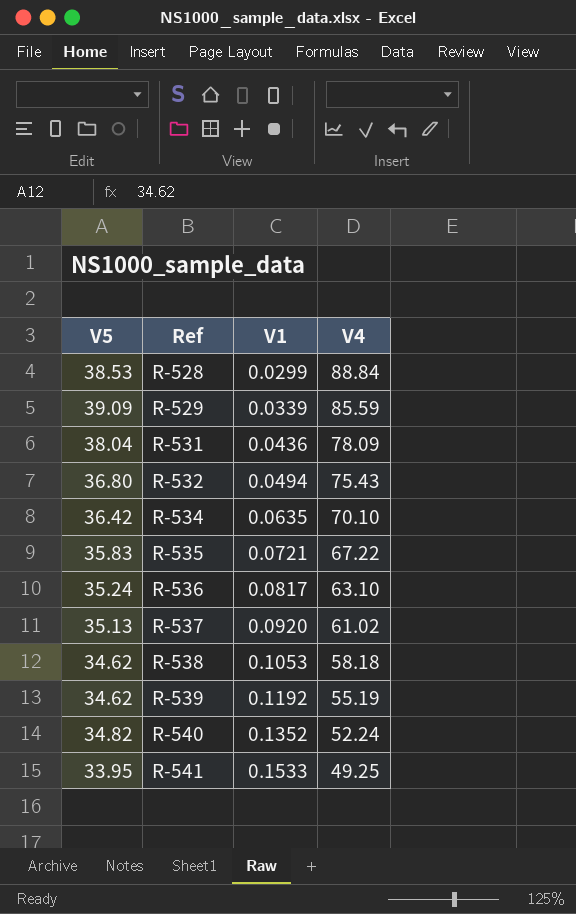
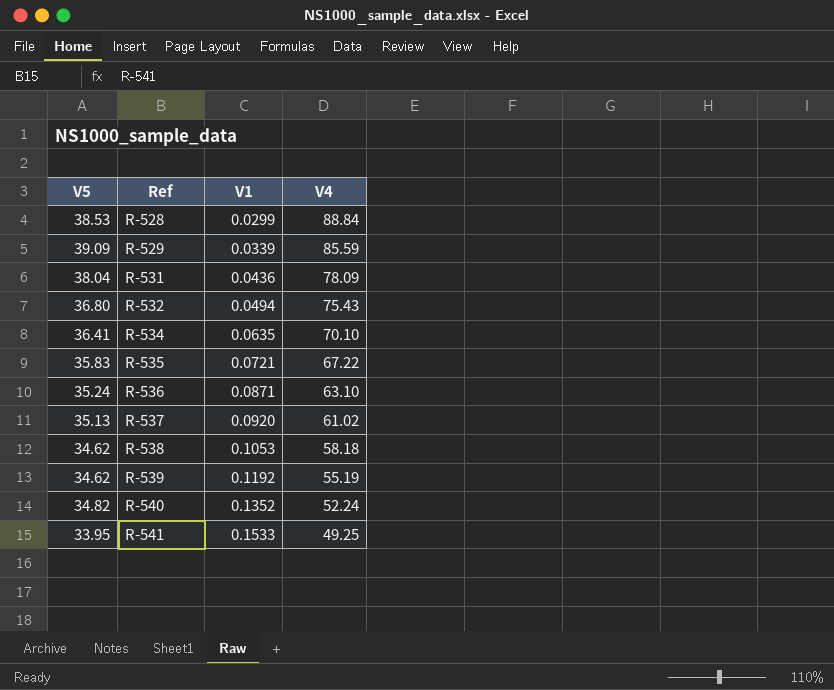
R-534 | V5: 36.42 -> 36.41
R-536 | V1: 0.0817 -> 0.0871

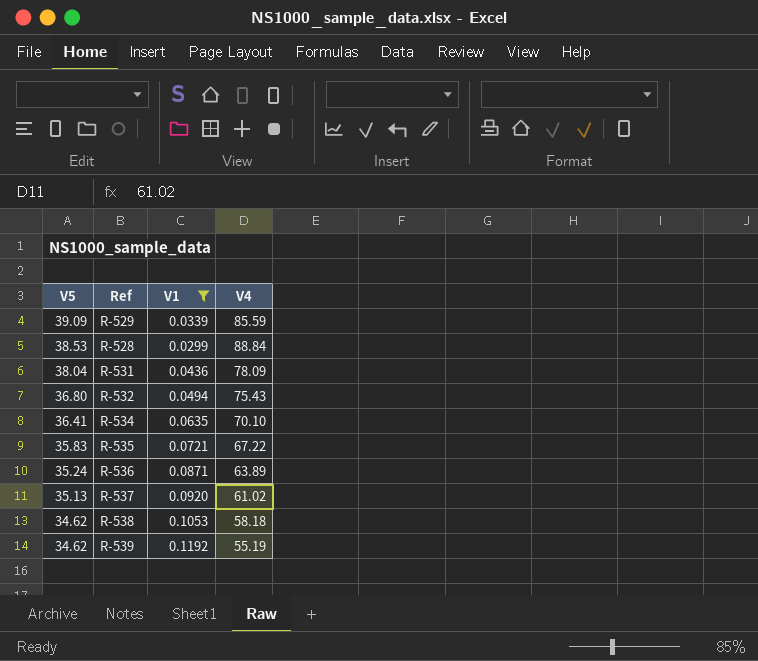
filter: none -> V1 <= 0.1192
row order: Ref ascending -> V5 descending
R-536 | V4: 63.10 -> 63.89

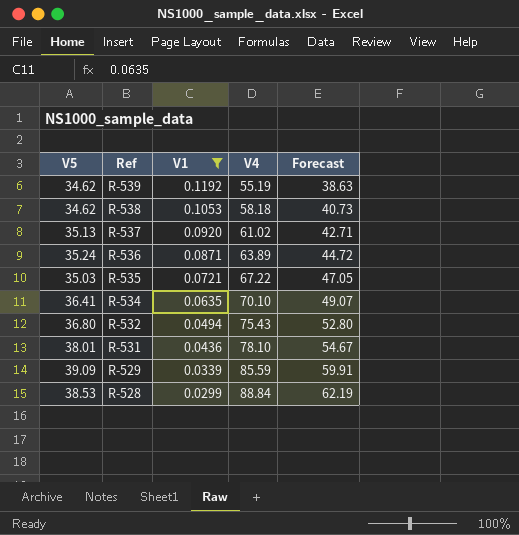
row order: V5 descending -> Ref descending
column Forecast | formula: none -> [V4] * 0.7
R-535 | V5: 35.83 -> 35.03
R-531 | V5: 38.04 -> 38.01
R-531 | V4: 78.09 -> 78.10

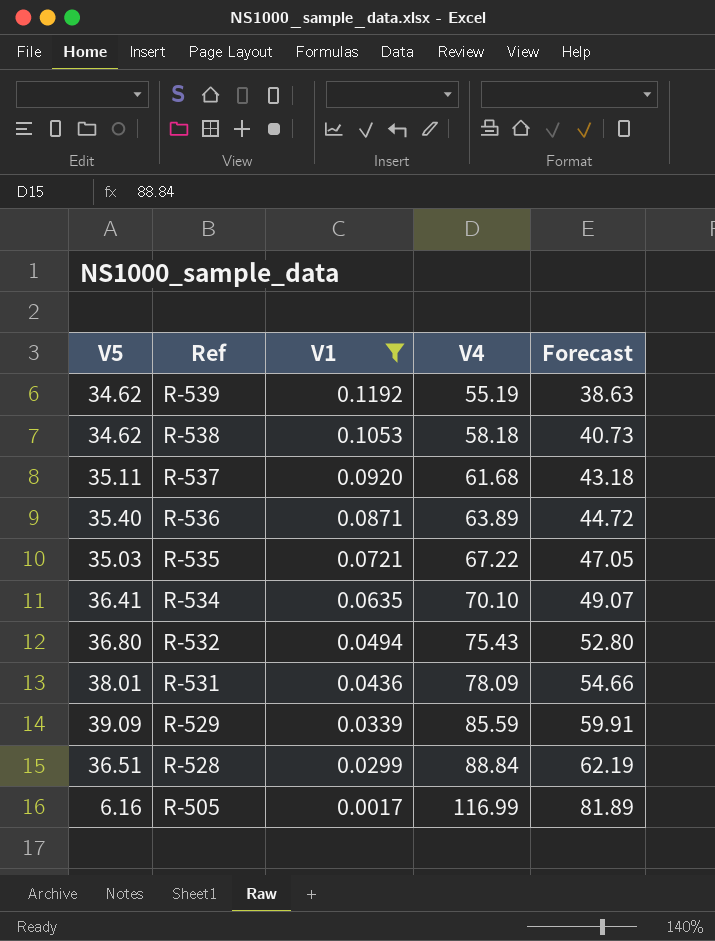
R-537 | V5: 35.13 -> 35.11
R-537 | V4: 61.02 -> 61.68
R-537 | Forecast: 42.71 -> 43.18
R-536 | V5: 35.24 -> 35.40
R-531 | V4: 78.10 -> 78.09
R-531 | Forecast: 54.67 -> 54.66
R-528 | V5: 38.53 -> 36.51
row R-505: none -> 6.16 | 0.0017 | 116.99 | 81.89

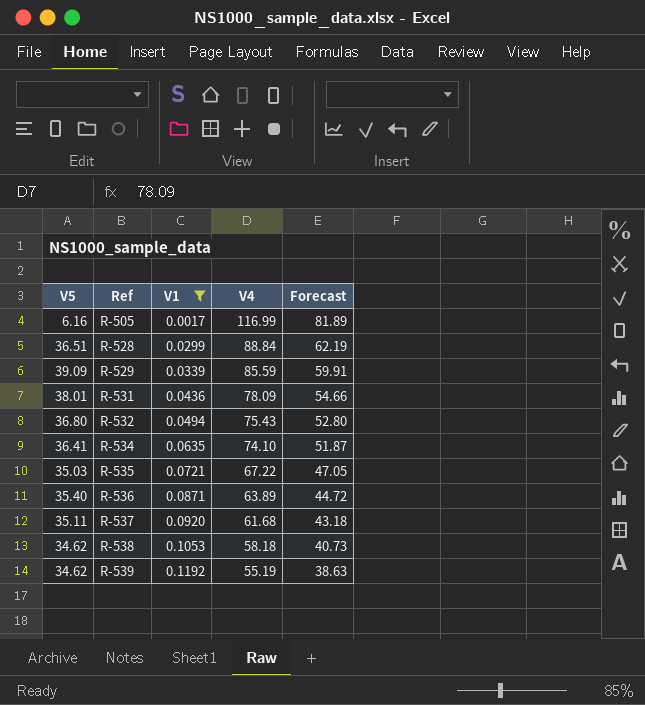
row order: Ref descending -> Ref ascending
R-534 | V4: 70.10 -> 74.10
R-534 | Forecast: 49.07 -> 51.87

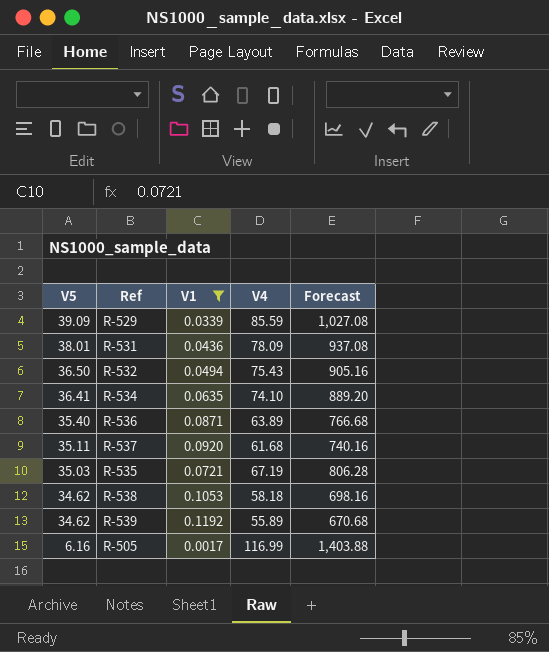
row order: Ref ascending -> V5 descending
column Forecast | formula: [V4] * 0.7 -> [V4] * 12
row R-528: 36.51 | 0.0299 | 88.84 | 62.19 -> none
R-532 | V5: 36.80 -> 36.50
R-535 | V4: 67.22 -> 67.19
R-539 | V4: 55.19 -> 55.89

